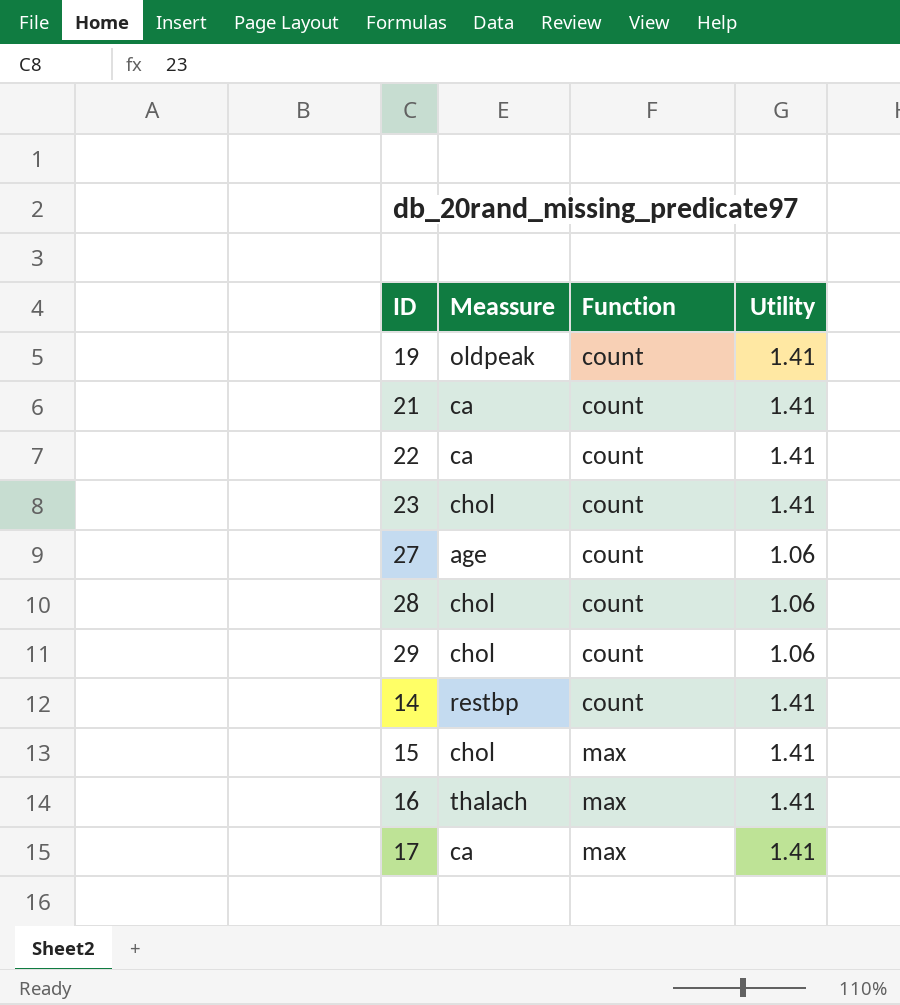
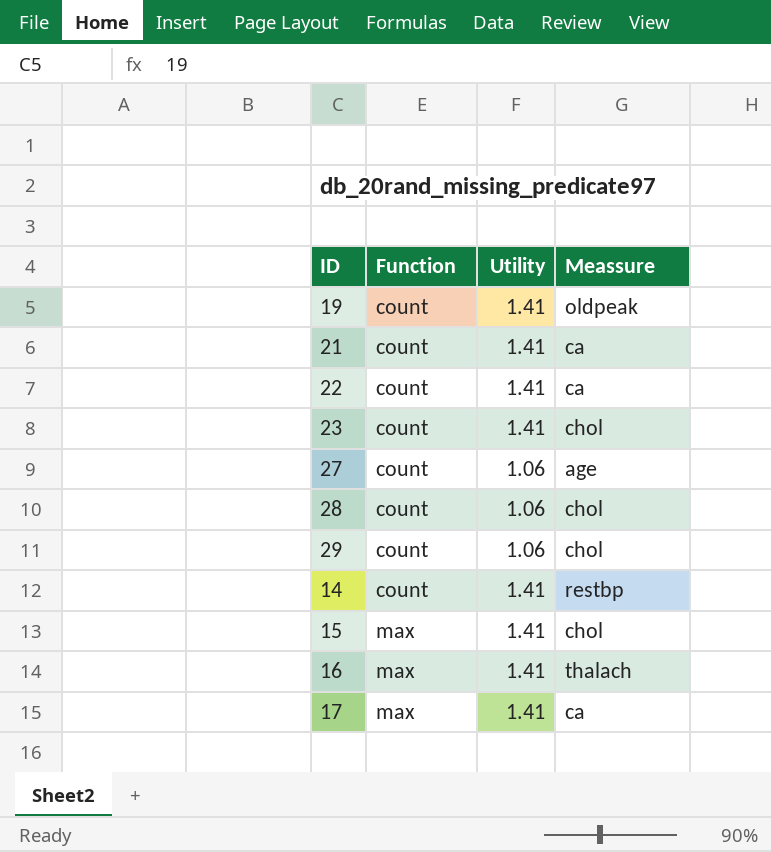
column Meassure | position: 2 -> 4

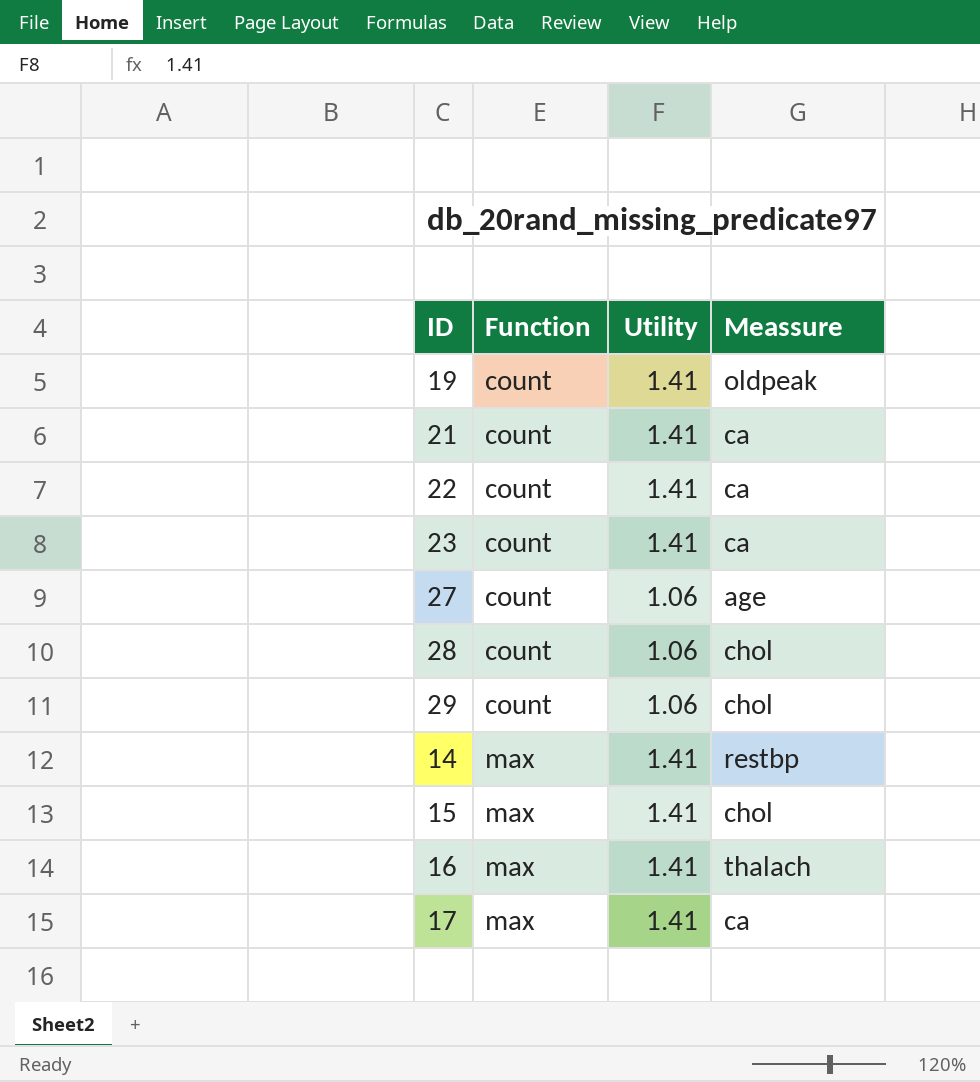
23 | Meassure: chol -> ca
14 | Function: count -> max

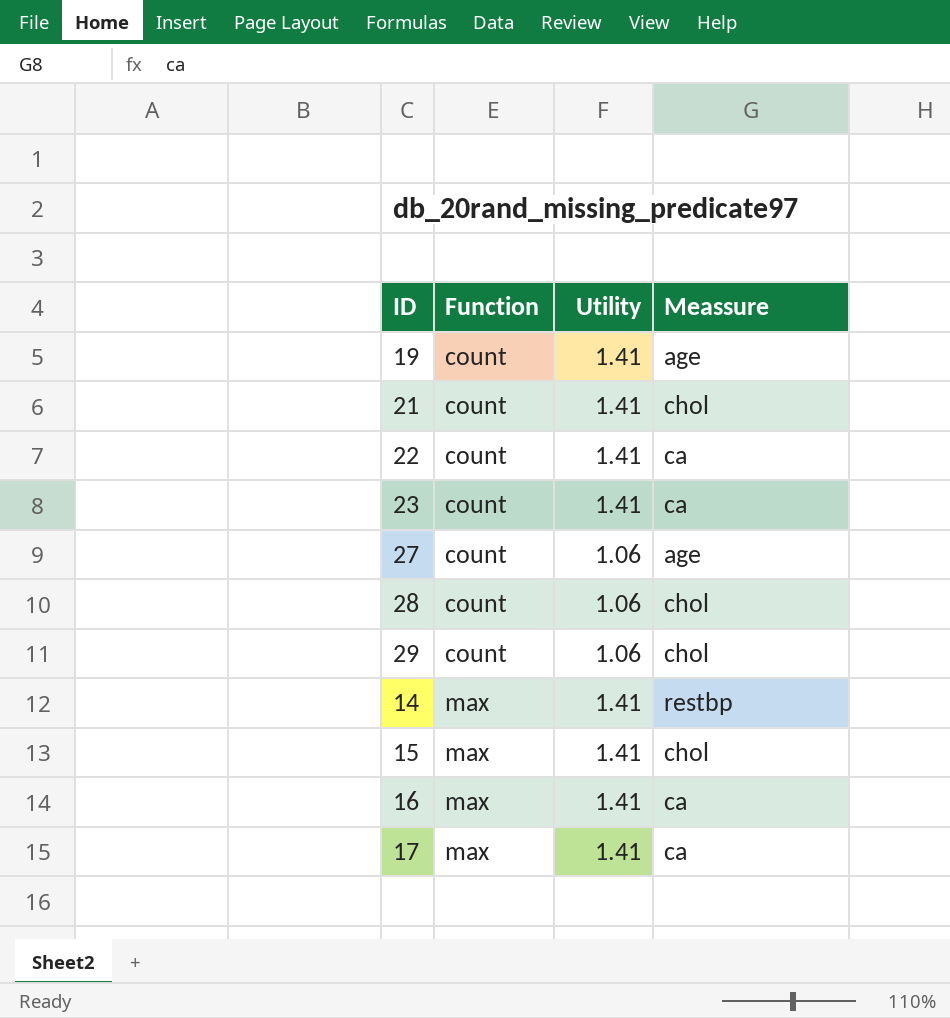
19 | Meassure: oldpeak -> age
21 | Meassure: ca -> chol
16 | Meassure: thalach -> ca

